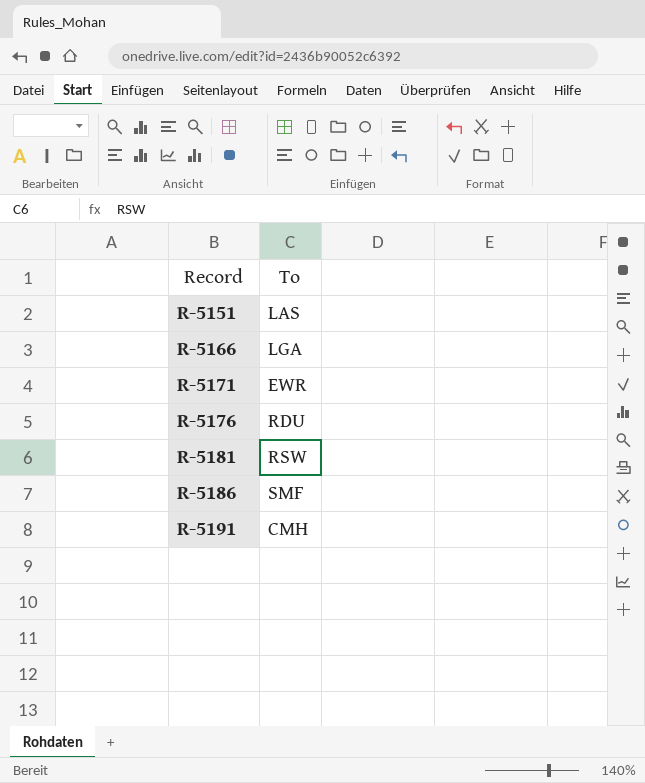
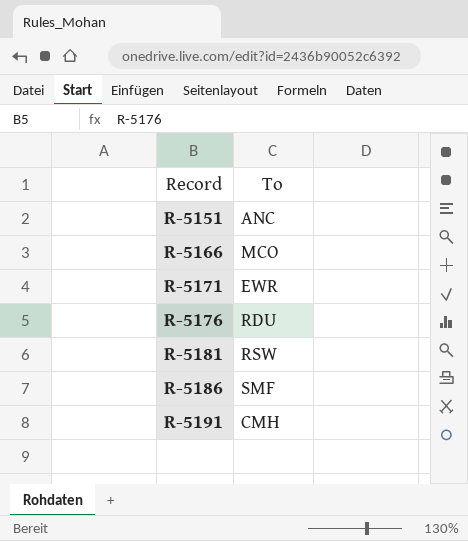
R-5151 | To: LAS -> ANC
R-5166 | To: LGA -> MCO

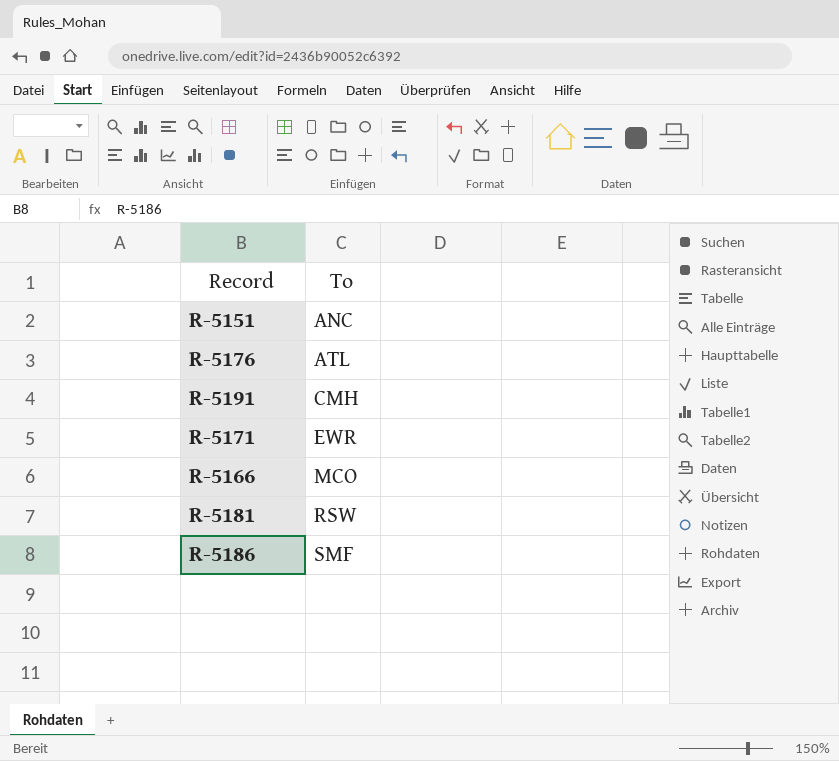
row order: Record ascending -> To ascending
R-5176 | To: RDU -> ATL

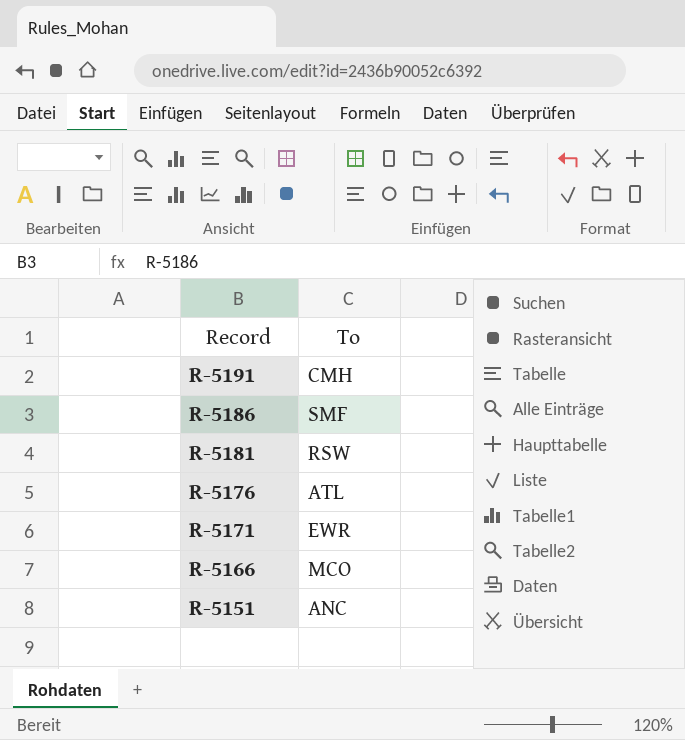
row order: To ascending -> Record descending

